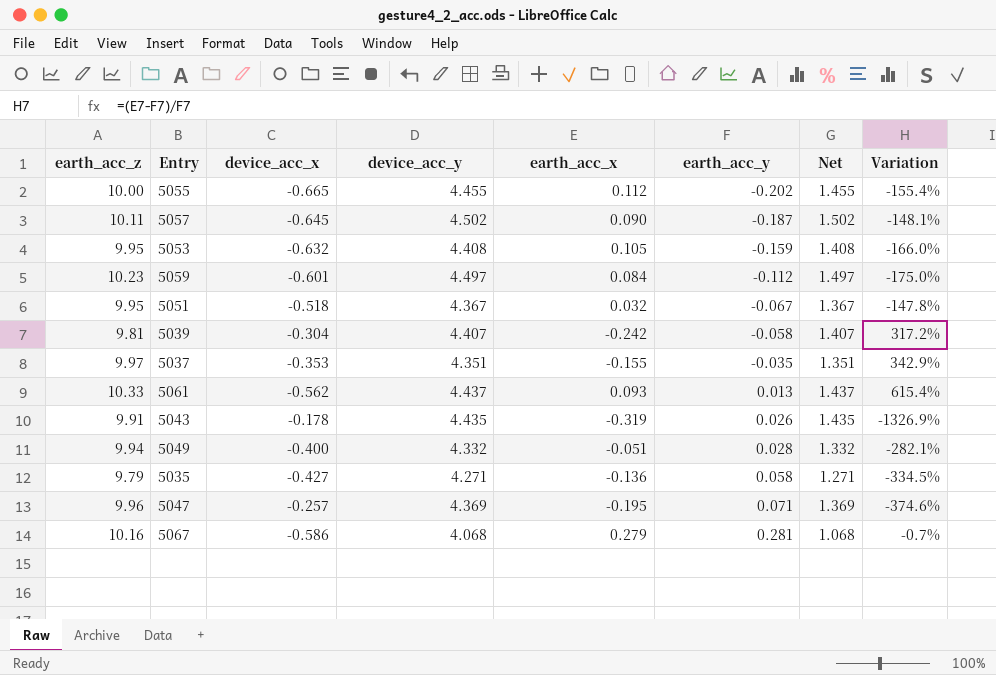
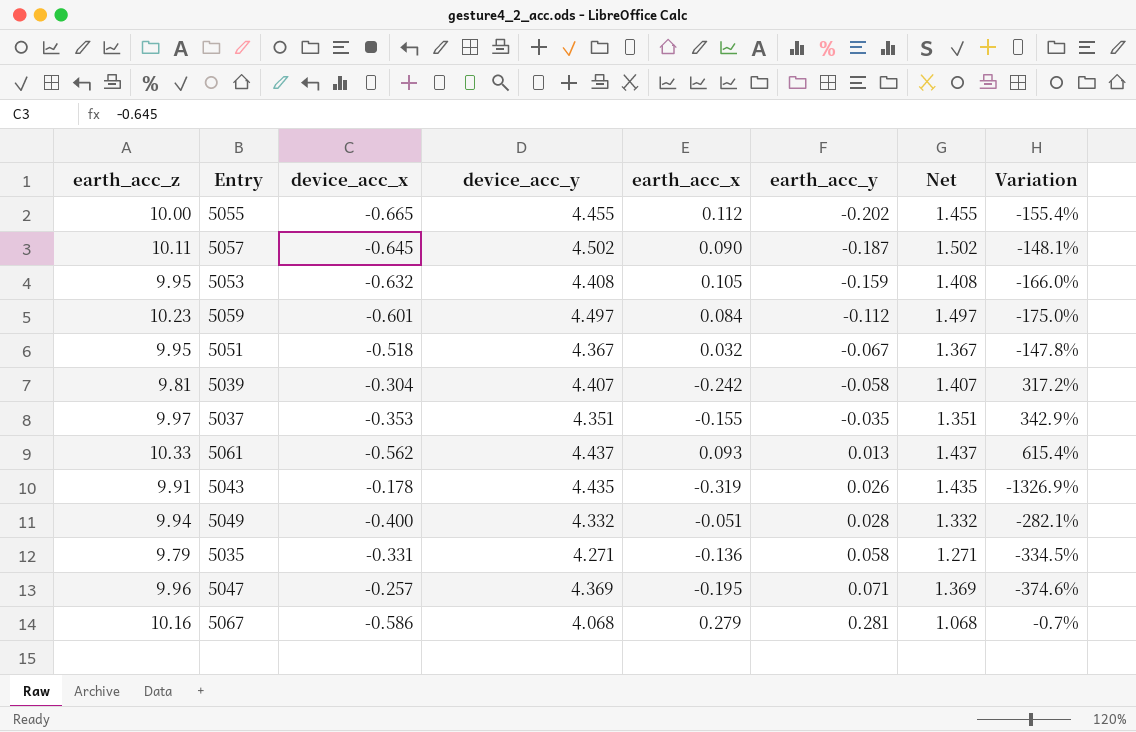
5035 | device_acc_x: -0.427 -> -0.331

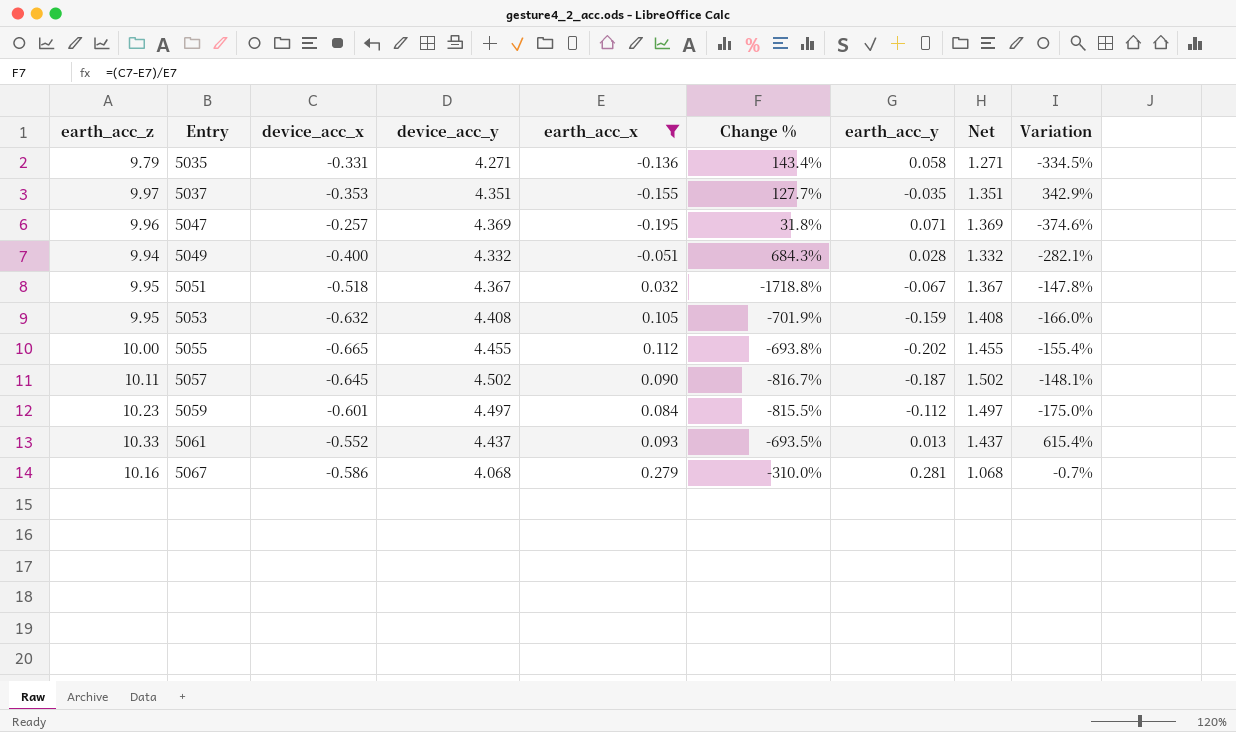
filter: none -> earth_acc_x >= -0.195
row order: earth_acc_y ascending -> Entry ascending
column Change % | formula: none -> ([device_acc_x] - [earth_acc_x]) / [earth_acc_x]
5061 | device_acc_x: -0.562 -> -0.552

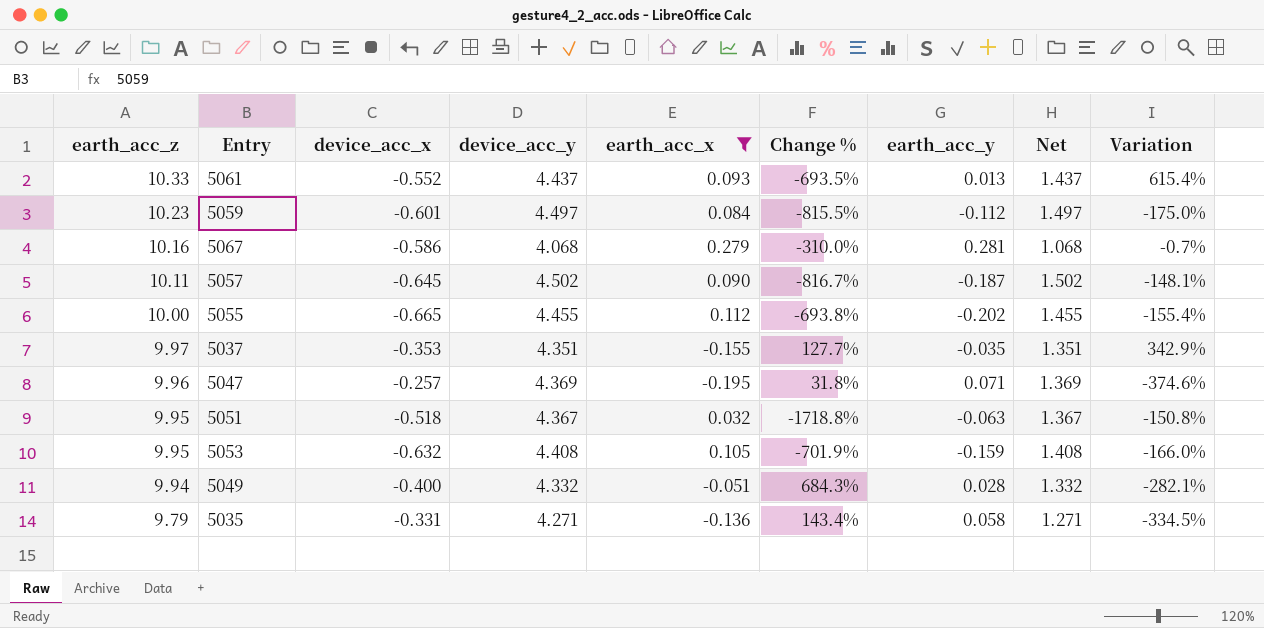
row order: Entry ascending -> earth_acc_z descending
5051 | earth_acc_y: -0.067 -> -0.063
5051 | Variation: -147.8% -> -150.8%

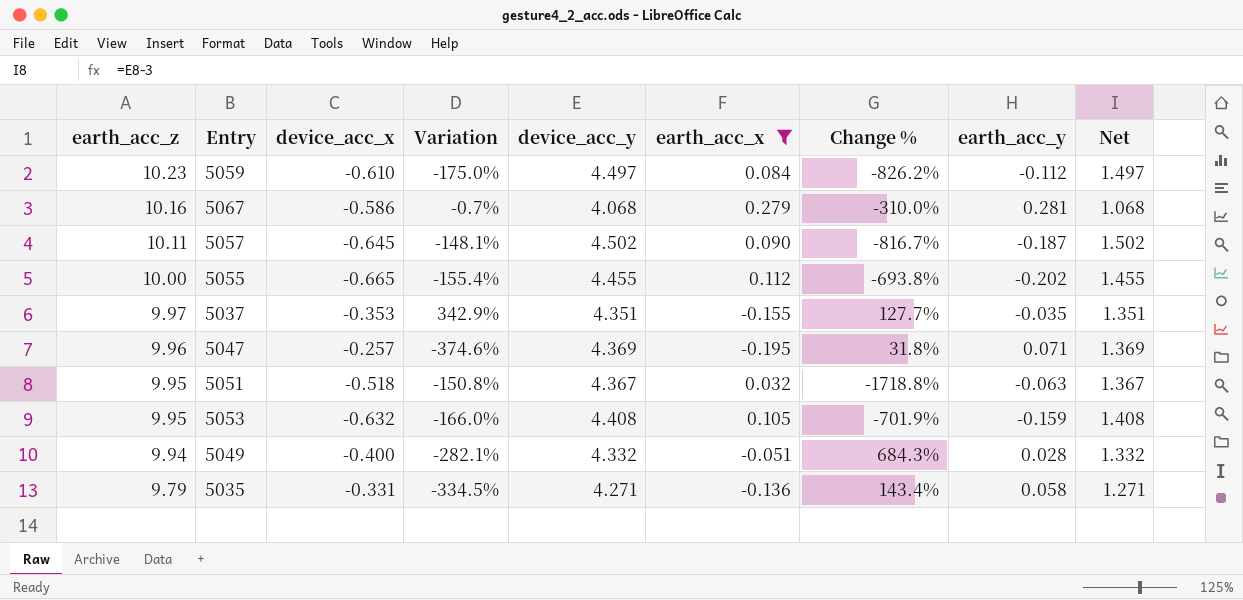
column Variation | position: 9 -> 4
row 5061: 10.33 | -0.552 | 4.437 | 0.093 | -693.5% | 0.013 | 1.437 | 615.4% -> none
5059 | device_acc_x: -0.601 -> -0.610
5059 | Change %: -815.5% -> -826.2%

